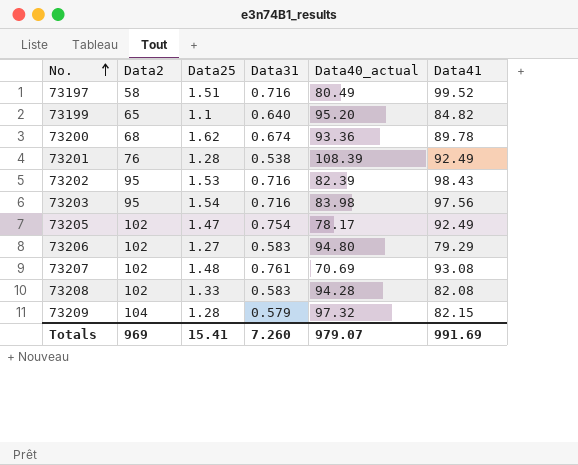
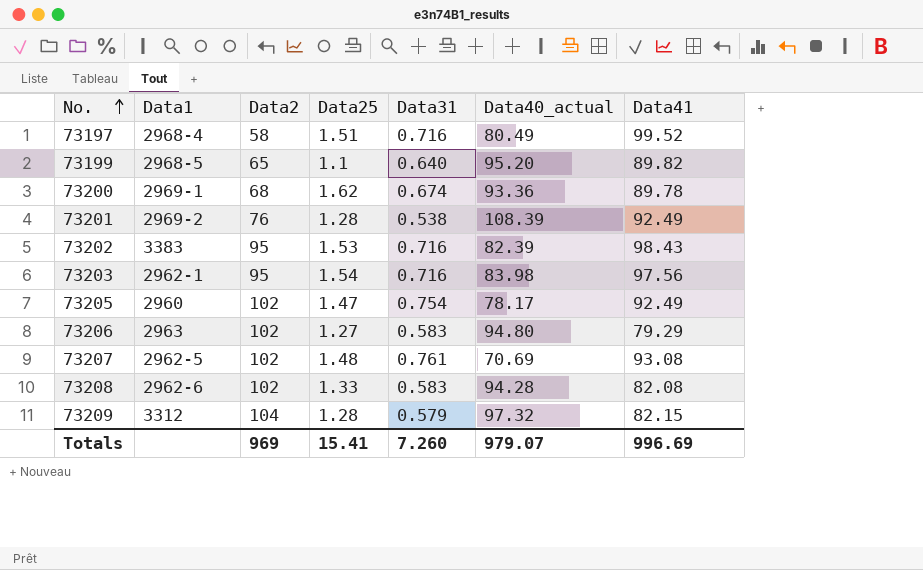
column Data1 | position: none -> 2
73199 | Data41: 84.82 -> 89.82
Totals | Data41: 991.69 -> 996.69

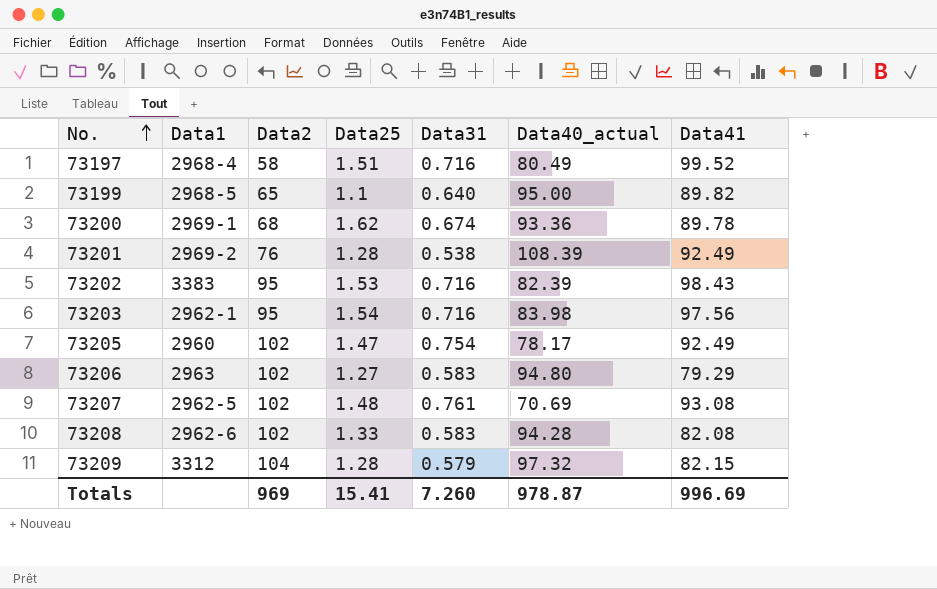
73199 | Data40_actual: 95.20 -> 95.00
Totals | Data40_actual: 979.07 -> 978.87

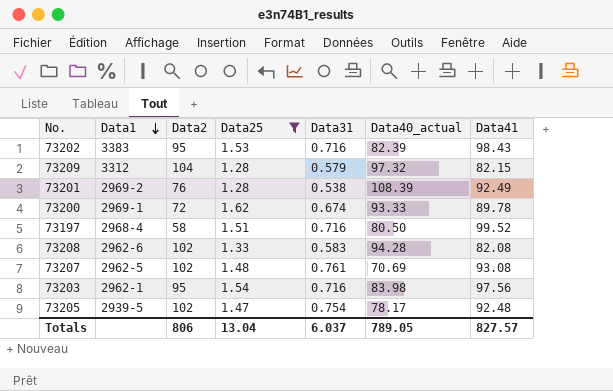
filter: none -> Data25 >= 1.28
row order: No. ascending -> Data1 descending
73200 | Data2: 68 -> 72
73200 | Data40_actual: 93.36 -> 93.33
73197 | Data40_actual: 80.49 -> 80.50
73205 | Data1: 2960 -> 2939-5
73205 | Data41: 92.49 -> 92.48
Totals | Data2: 969 -> 806
Totals | Data25: 15.41 -> 13.04
Totals | Data31: 7.260 -> 6.037
Totals | Data40_actual: 978.87 -> 789.05
Totals | Data41: 996.69 -> 827.57

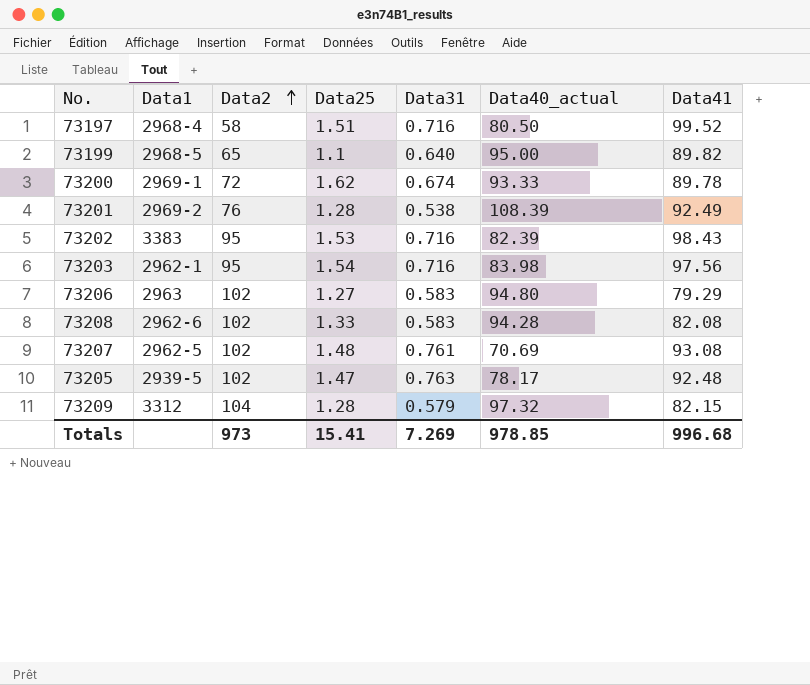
filter: Data25 >= 1.28 -> none
row order: Data1 descending -> Data2 ascending
73205 | Data31: 0.754 -> 0.763
Totals | Data2: 806 -> 973
Totals | Data25: 13.04 -> 15.41
Totals | Data31: 6.037 -> 7.269
Totals | Data40_actual: 789.05 -> 978.85
Totals | Data41: 827.57 -> 996.68

